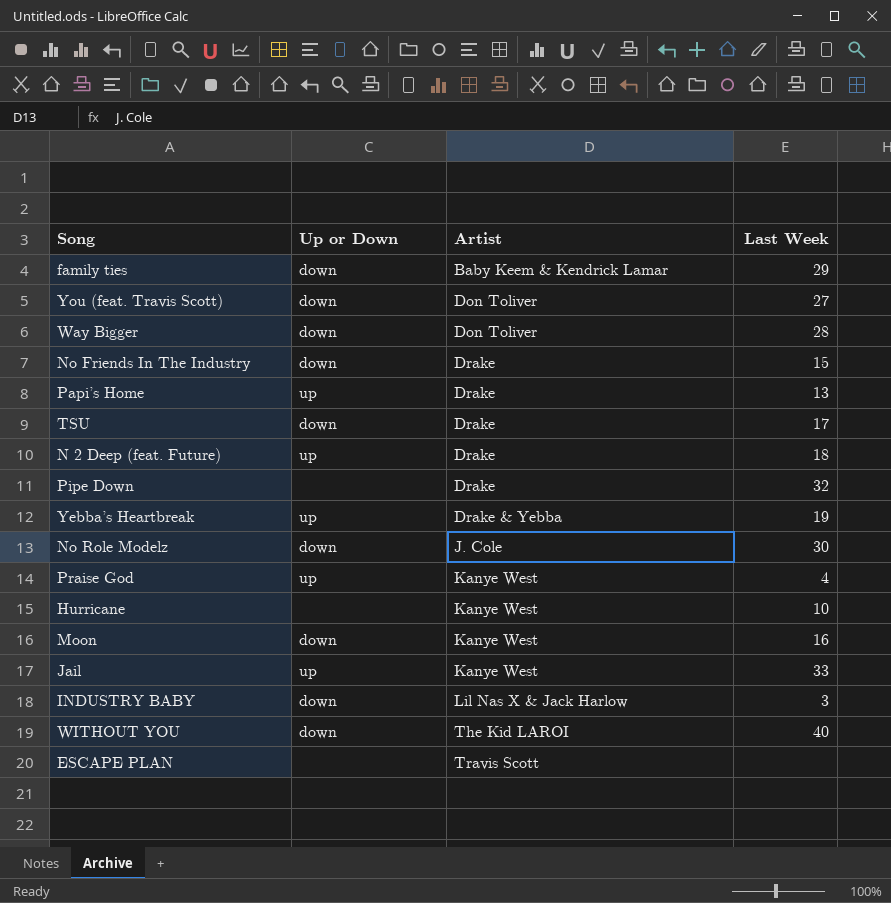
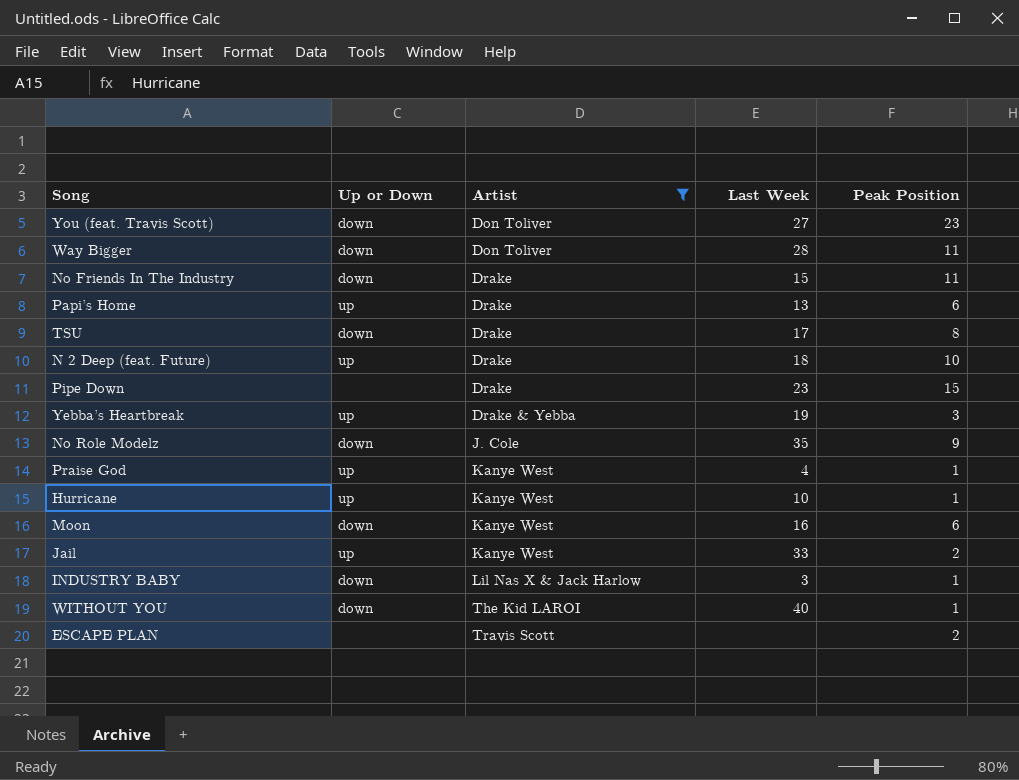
filter: none -> Artist != Baby Keem & Kendrick Lamar
column Peak Position | position: none -> 5
Pipe Down | Last Week: 32 -> 23
No Role Modelz | Last Week: 30 -> 35
Hurricane | Up or Down: none -> up

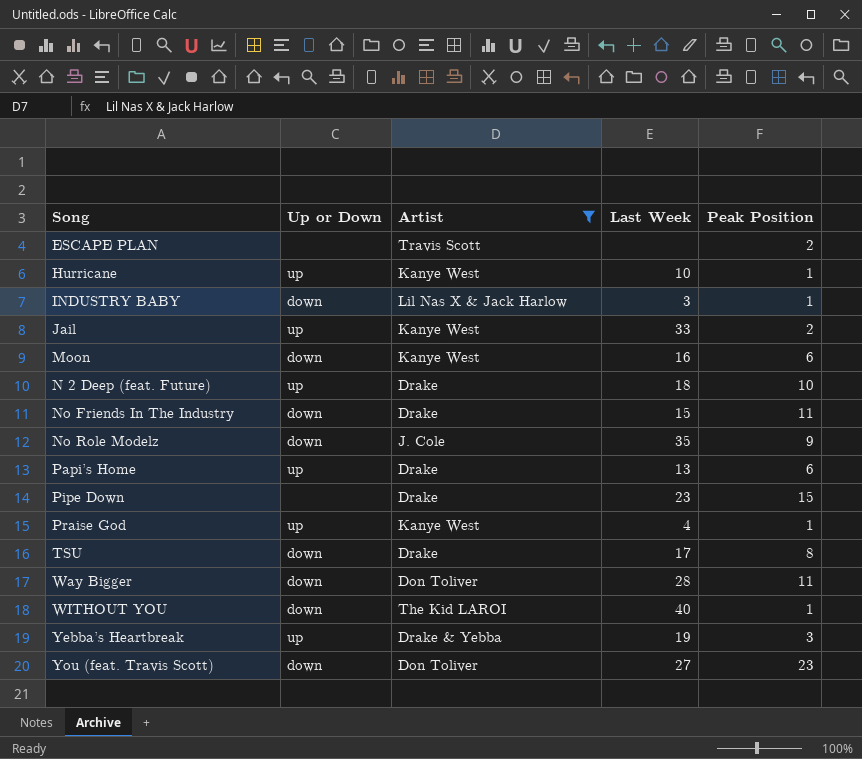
row order: Artist ascending -> Song ascending

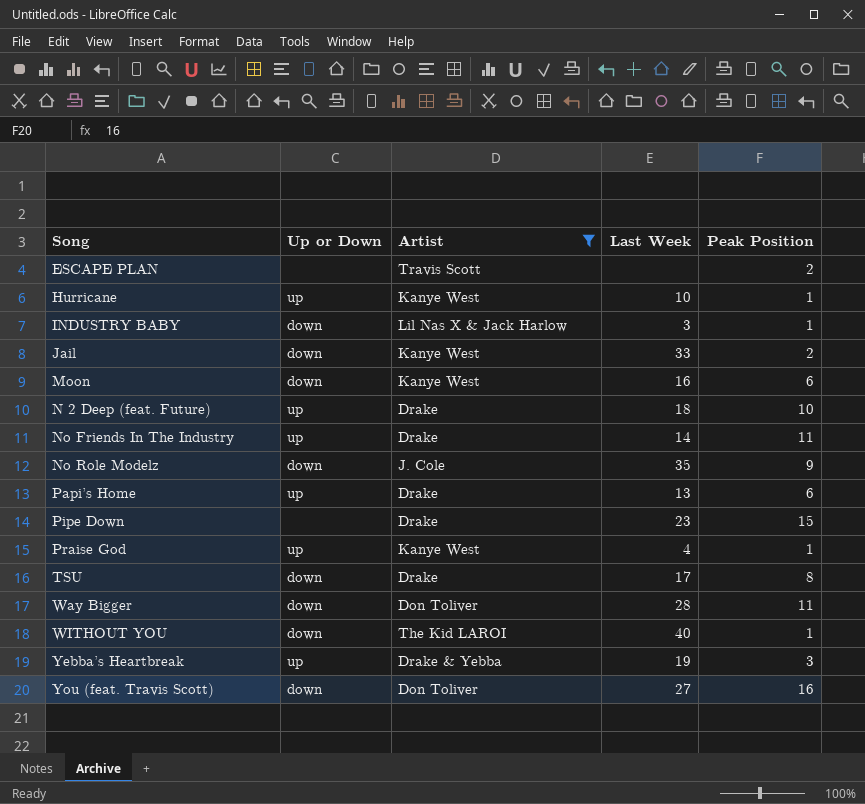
Jail | Up or Down: up -> down
No Friends In The Industry | Up or Down: down -> up
No Friends In The Industry | Last Week: 15 -> 14
You (feat. Travis Scott) | Peak Position: 23 -> 16

